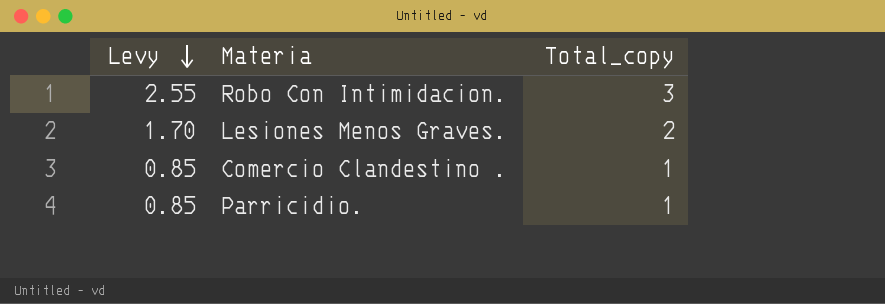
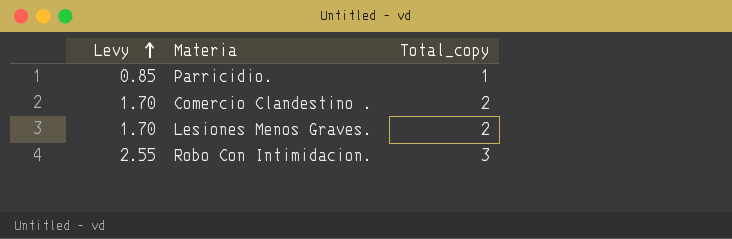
row order: Levy descending -> Levy ascending
Comercio Clandestino . | Levy: 0.85 -> 1.70
Comercio Clandestino . | Total_copy: 1 -> 2

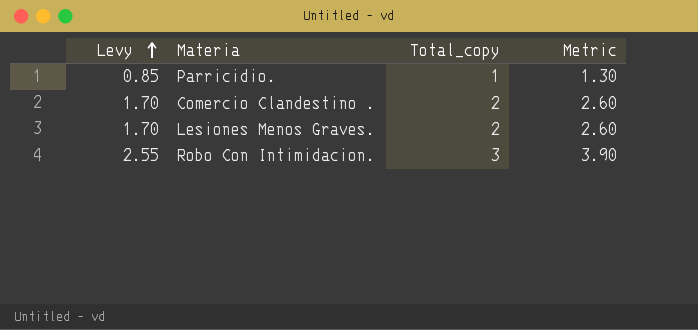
column Metric | formula: none -> [Total_copy] * 1.3

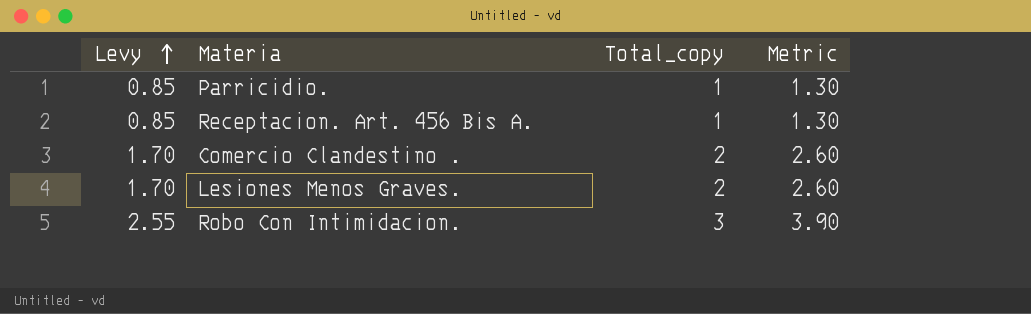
row Receptacion. Art. 456 Bis A.: none -> 0.85 | 1 | 1.30

